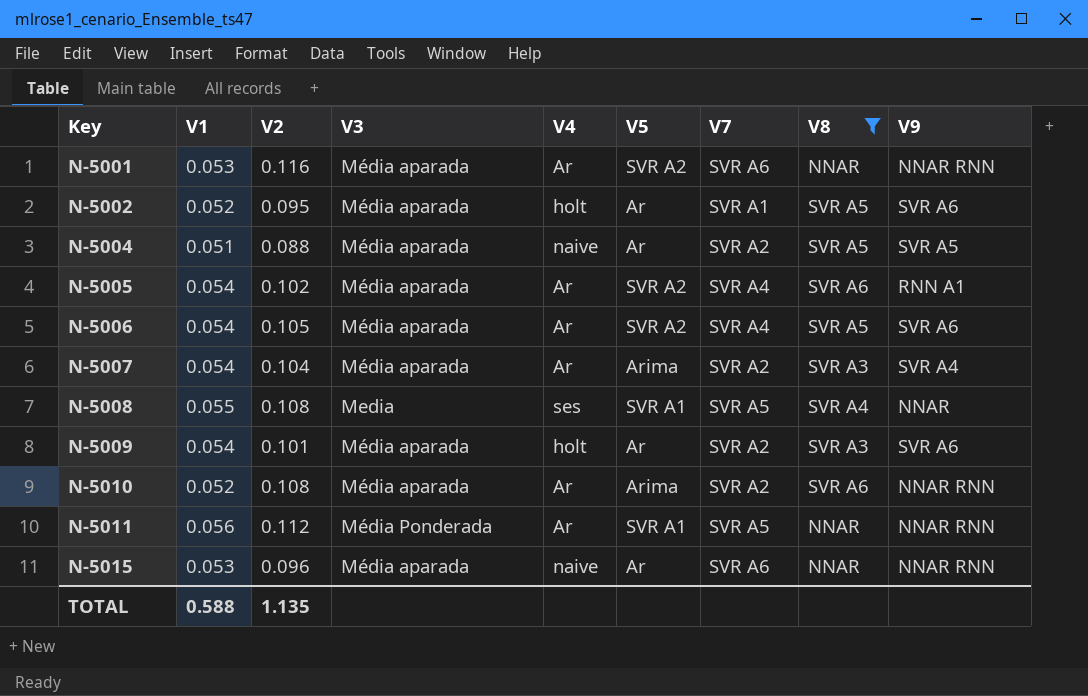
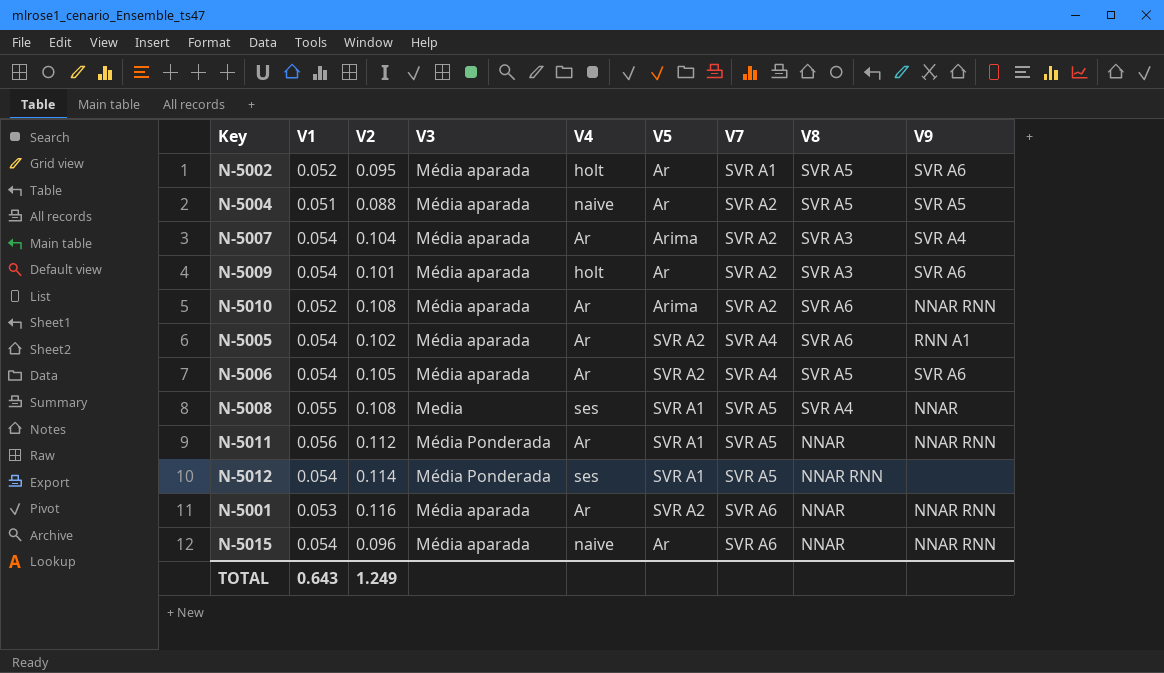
filter: V8 != NNAR RNN -> none
row order: Key ascending -> V7 ascending
N-5015 | V1: 0.053 -> 0.054
TOTAL | V1: 0.588 -> 0.643
TOTAL | V2: 1.135 -> 1.249

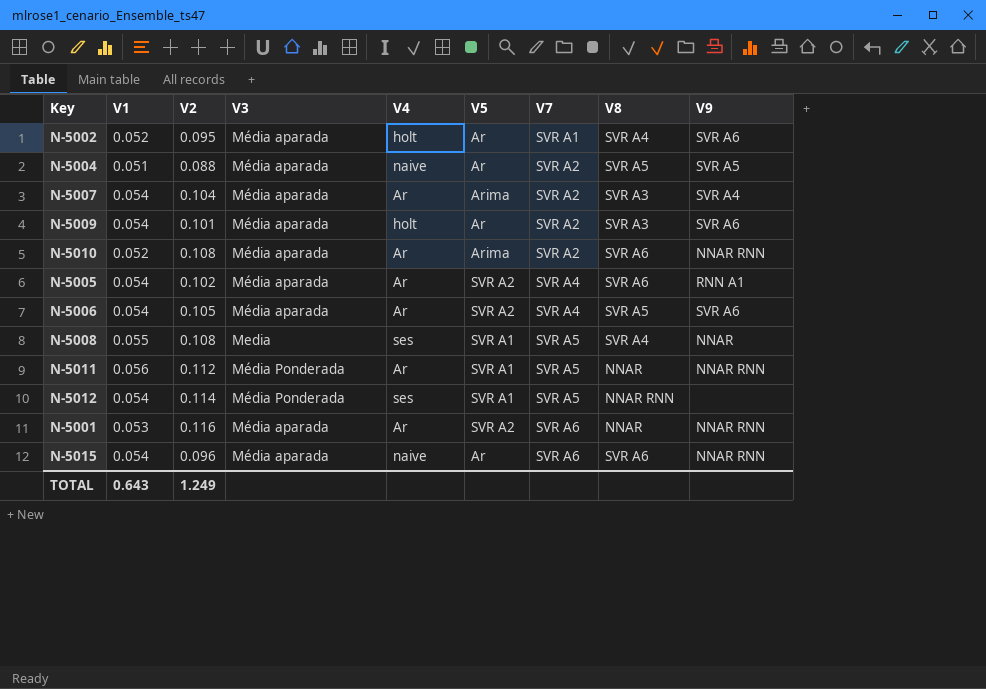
N-5002 | V8: SVR A5 -> SVR A4
N-5015 | V8: NNAR -> SVR A6

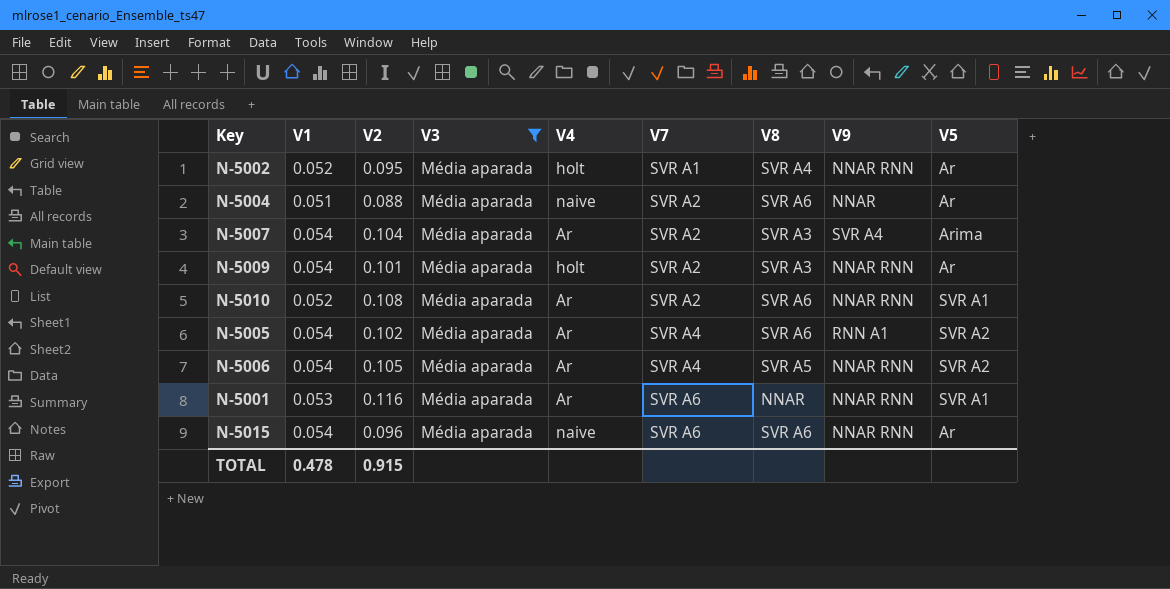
filter: none -> V3 = Média aparada
column V5 | position: 6 -> 9
N-5002 | V9: SVR A6 -> NNAR RNN
N-5004 | V8: SVR A5 -> SVR A6
N-5004 | V9: SVR A5 -> NNAR
N-5009 | V9: SVR A6 -> NNAR RNN
N-5010 | V5: Arima -> SVR A1
N-5006 | V9: SVR A6 -> NNAR RNN
N-5001 | V5: SVR A2 -> SVR A1
TOTAL | V1: 0.643 -> 0.478
TOTAL | V2: 1.249 -> 0.915

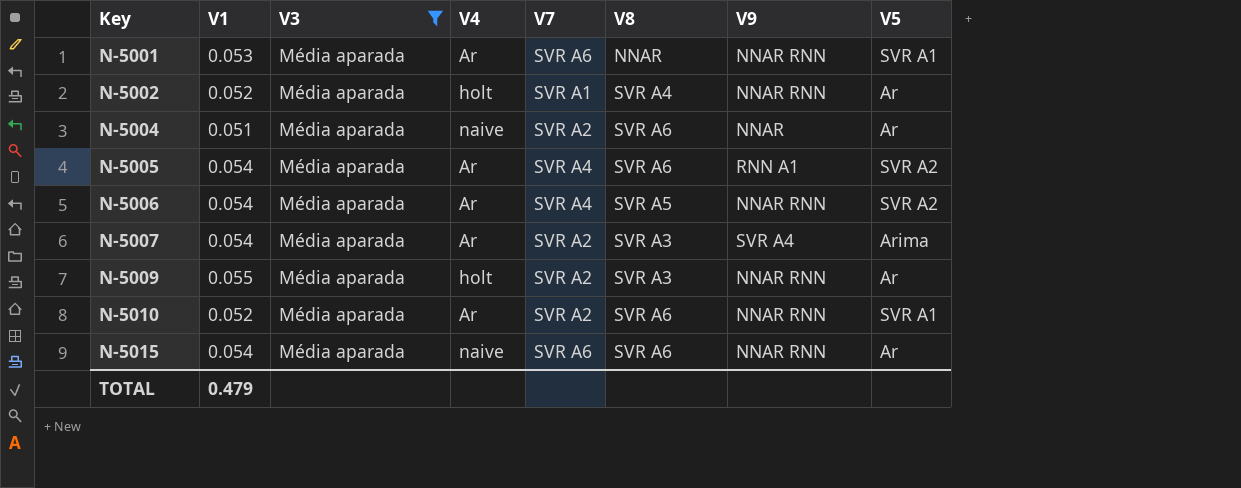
row order: V7 ascending -> Key ascending
column V2 | position: 3 -> none
N-5009 | V1: 0.054 -> 0.055
TOTAL | V1: 0.478 -> 0.479

